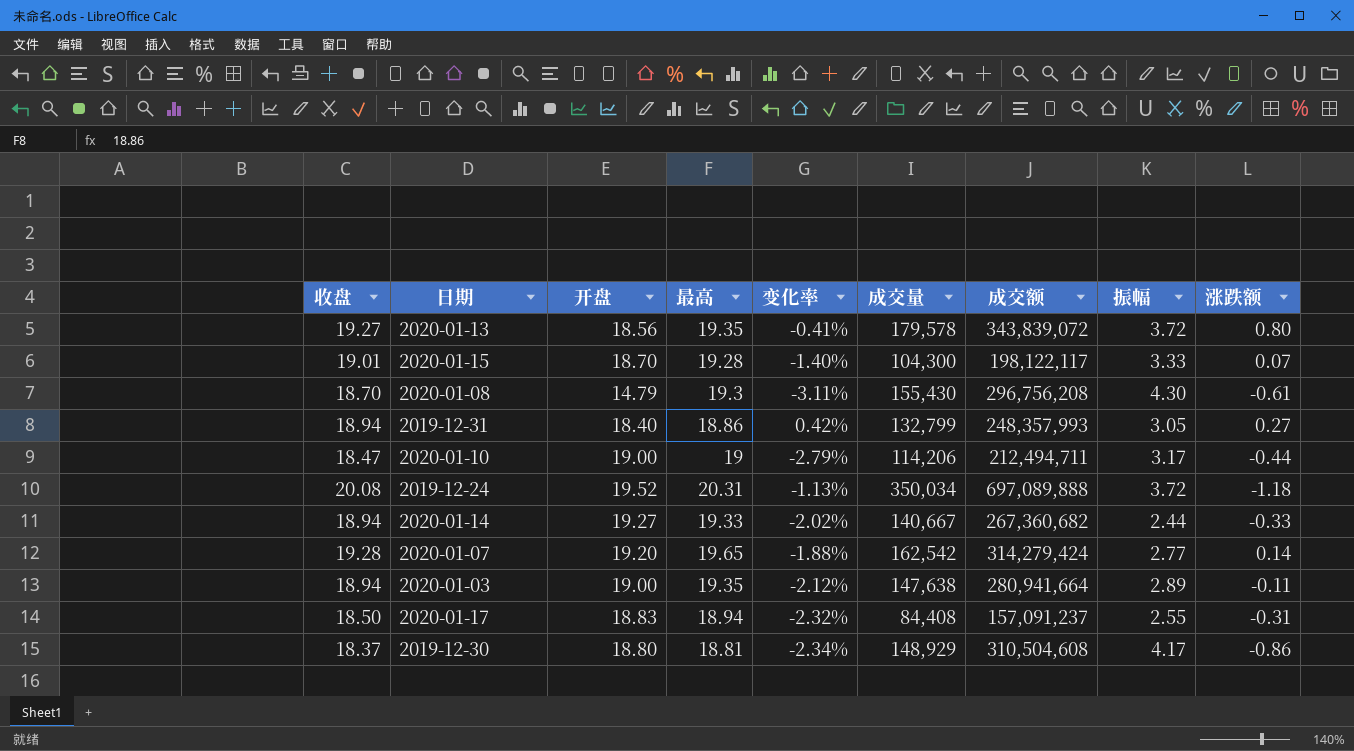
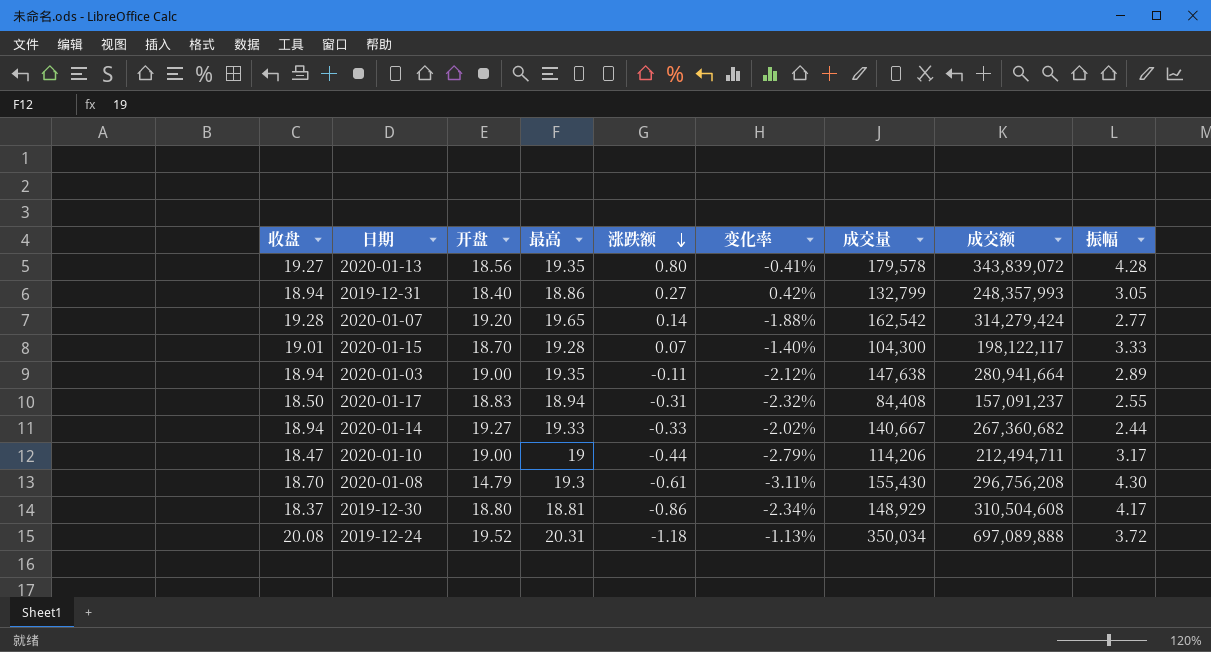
row order: none -> 涨跌额 descending
column 涨跌额 | position: 9 -> 5
2020-01-13 | 振幅: 3.72 -> 4.28

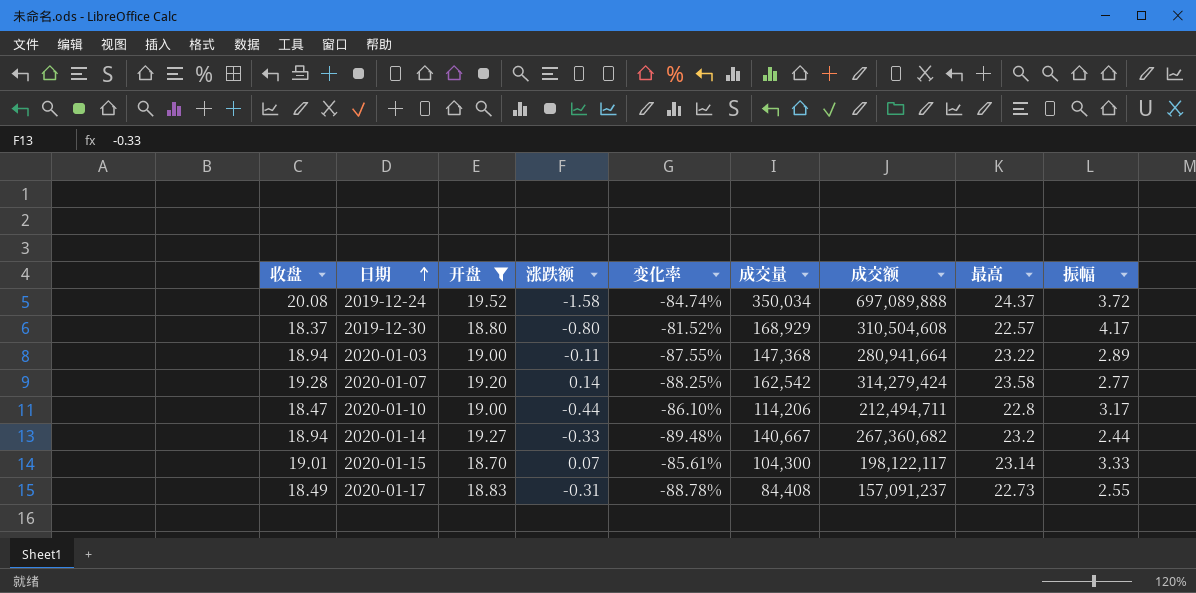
filter: none -> 开盘 >= 18.70
row order: 涨跌额 descending -> 日期 ascending
column 变化率 | formula: ([收盘] - [最高]) / [最高] -> ([振幅] - [最高]) / [最高]
column 最高 | position: 4 -> 8
2019-12-24 | 涨跌额: -1.18 -> -1.58
2019-12-24 | 最高: 20.31 -> 24.37
2019-12-30 | 涨跌额: -0.86 -> -0.80
2019-12-30 | 成交量: 148,929 -> 168,929
2019-12-30 | 最高: 18.81 -> 22.57
2020-01-03 | 成交量: 147,638 -> 147,368
2020-01-03 | 最高: 19.35 -> 23.22
2020-01-07 | 最高: 19.65 -> 23.58
2020-01-10 | 最高: 19 -> 22.8
2020-01-14 | 最高: 19.33 -> 23.2
2020-01-15 | 最高: 19.28 -> 23.14
2020-01-17 | 收盘: 18.50 -> 18.49
2020-01-17 | 最高: 18.94 -> 22.73

